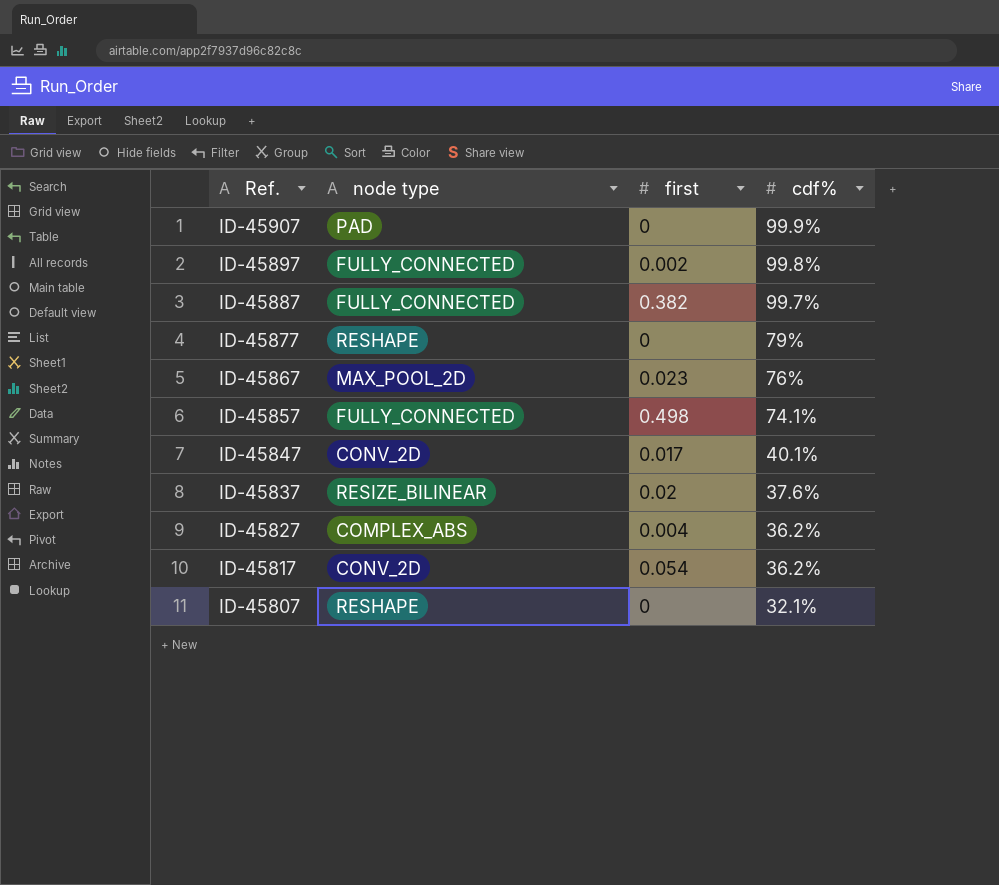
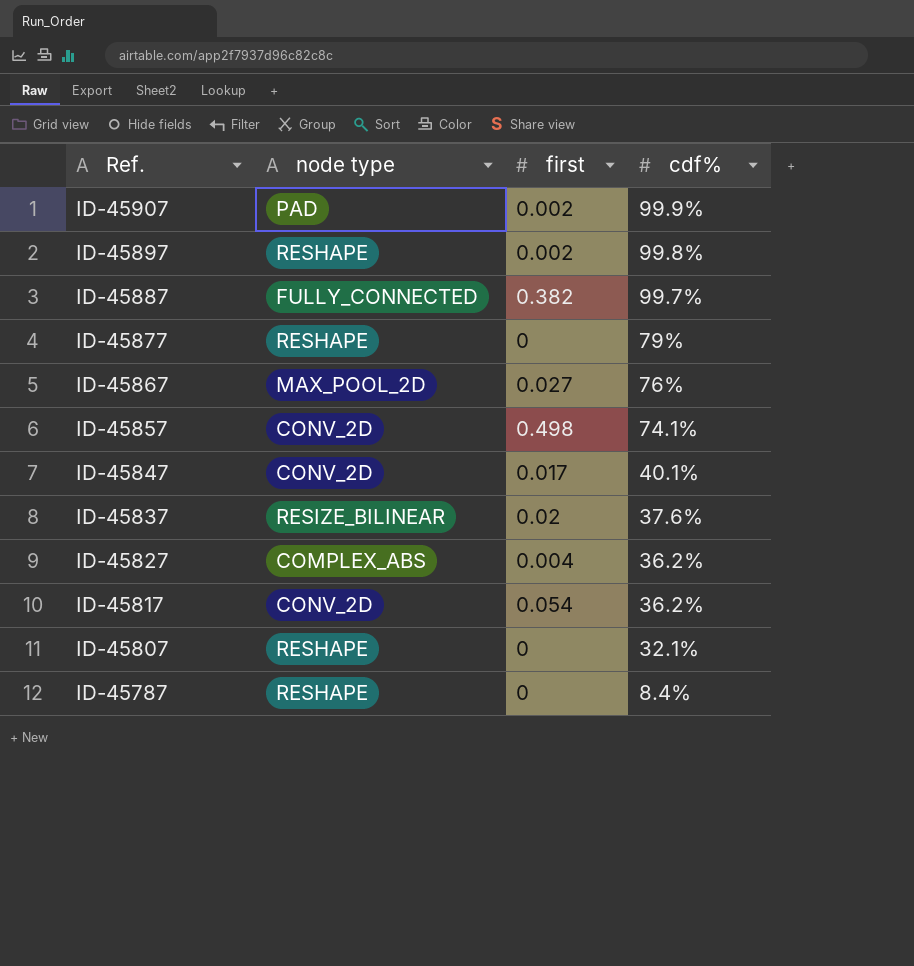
ID-45907 | first: 0 -> 0.002
ID-45897 | node type: FULLY_CONNECTED -> RESHAPE
ID-45867 | first: 0.023 -> 0.027
ID-45857 | node type: FULLY_CONNECTED -> CONV_2D
row ID-45787: none -> RESHAPE | 0 | 8.4%

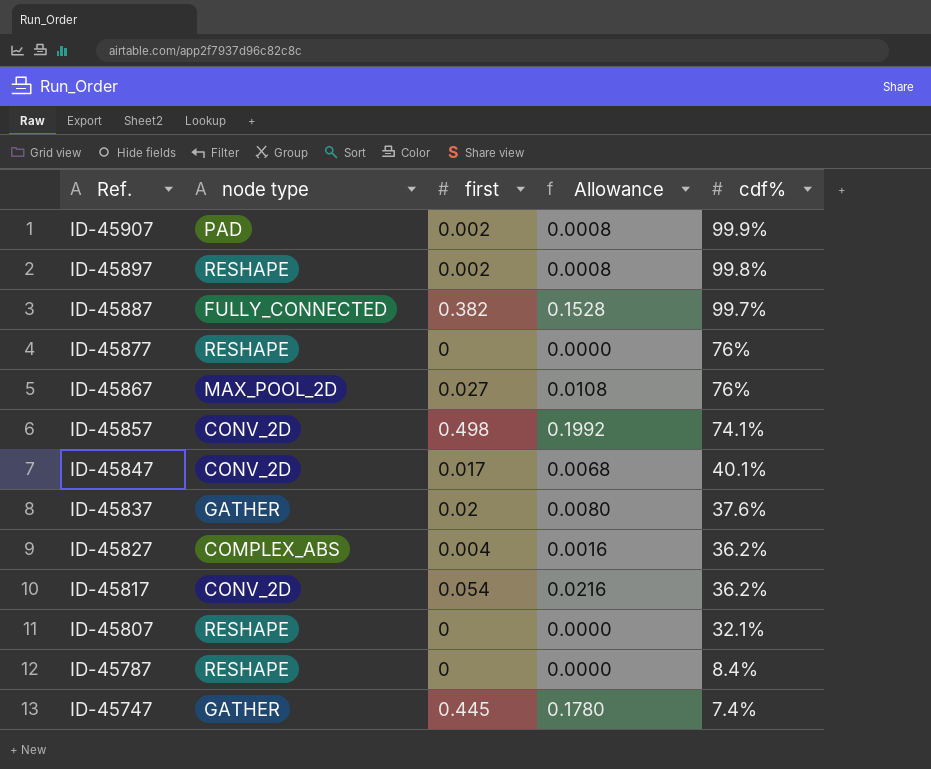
column Allowance | formula: none -> [first] * 0.4
ID-45877 | cdf%: 79% -> 76%
ID-45837 | node type: RESIZE_BILINEAR -> GATHER
row ID-45747: none -> GATHER | 0.445 | 0.1780 | 7.4%

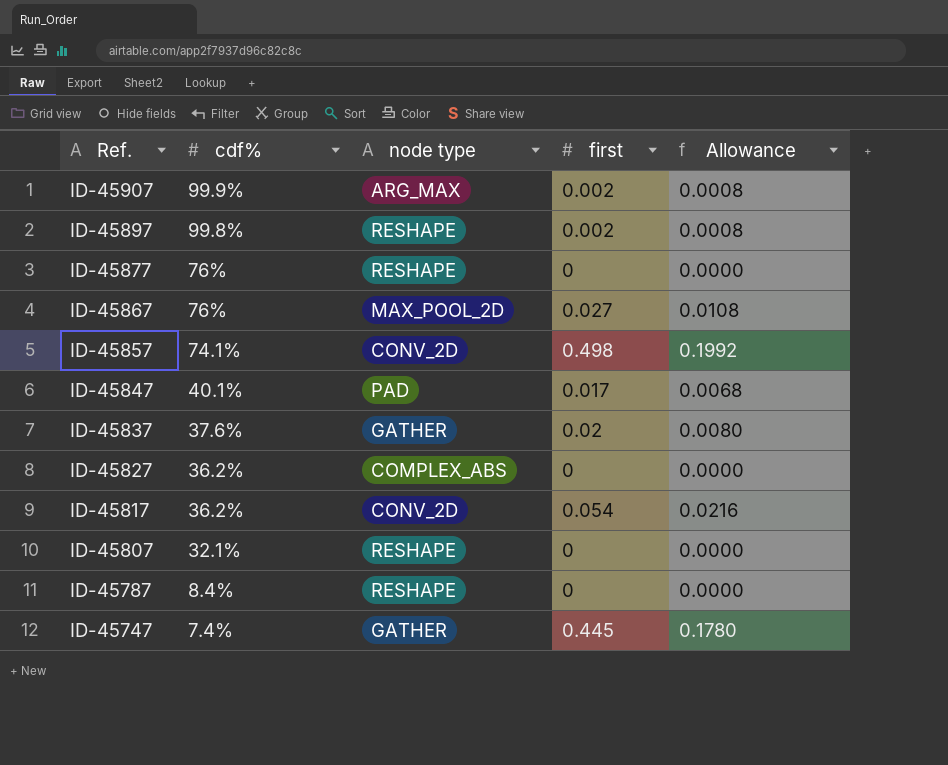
column cdf% | position: 5 -> 2
row ID-45887: FULLY_CONNECTED | 0.382 | 0.1528 | 99.7% -> none
ID-45907 | node type: PAD -> ARG_MAX
ID-45847 | node type: CONV_2D -> PAD
ID-45827 | first: 0.004 -> 0
ID-45827 | Allowance: 0.0016 -> 0.0000

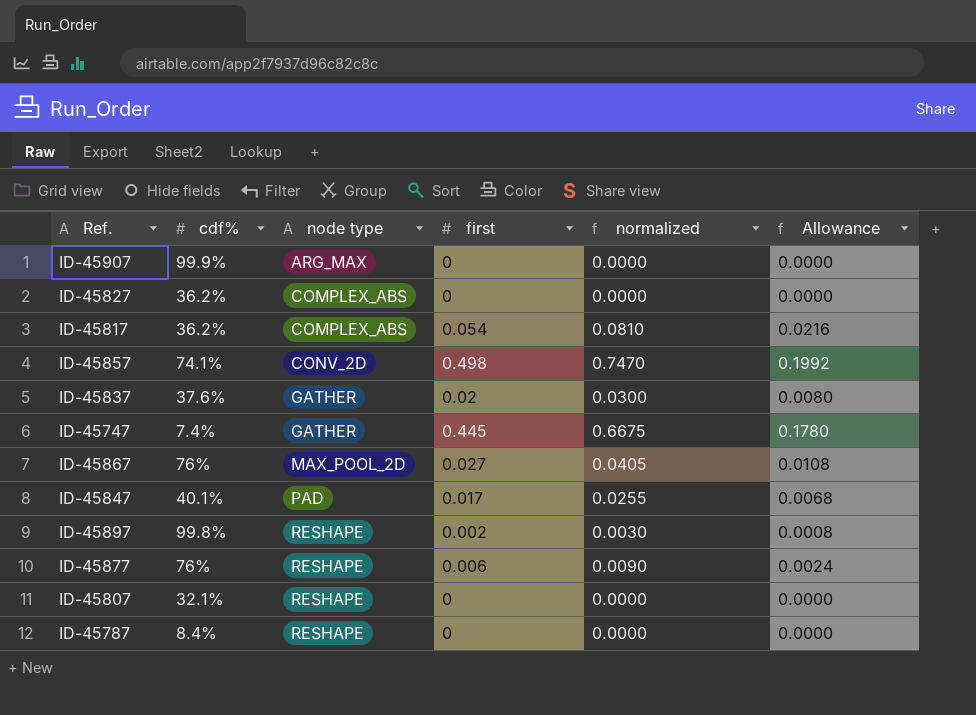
row order: Ref. descending -> node type ascending
column normalized | formula: none -> [first] * 1.5
ID-45907 | first: 0.002 -> 0
ID-45907 | Allowance: 0.0008 -> 0.0000
ID-45817 | node type: CONV_2D -> COMPLEX_ABS
ID-45877 | first: 0 -> 0.006
ID-45877 | Allowance: 0.0000 -> 0.0024

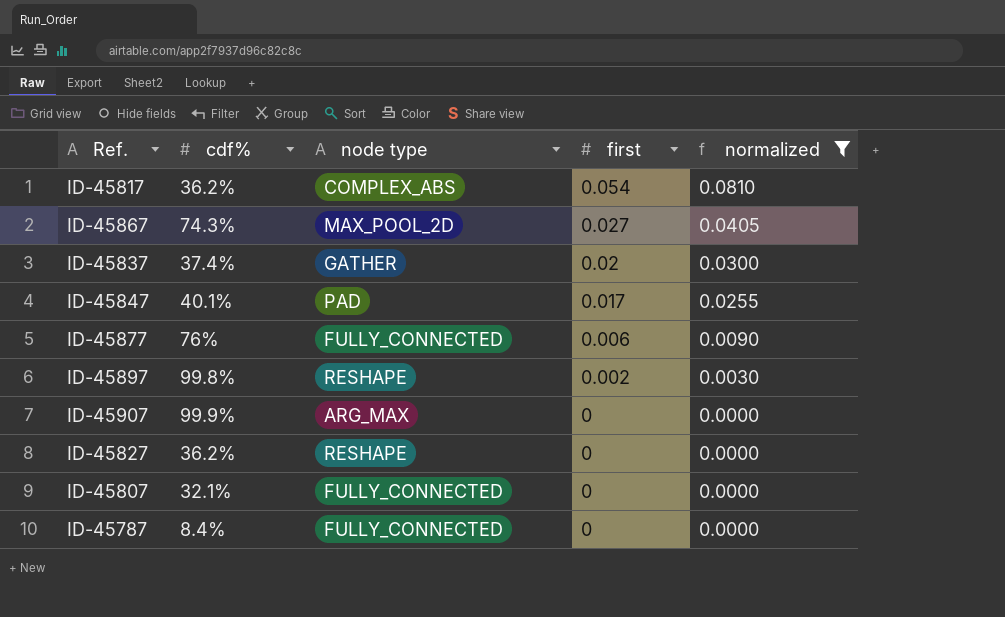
filter: none -> normalized <= 0.0810
row order: node type ascending -> first descending
column Allowance | formula: [first] * 0.4 -> none
ID-45867 | cdf%: 76% -> 74.3%
ID-45837 | cdf%: 37.6% -> 37.4%
ID-45877 | node type: RESHAPE -> FULLY_CONNECTED
ID-45827 | node type: COMPLEX_ABS -> RESHAPE
ID-45807 | node type: RESHAPE -> FULLY_CONNECTED
ID-45787 | node type: RESHAPE -> FULLY_CONNECTED

